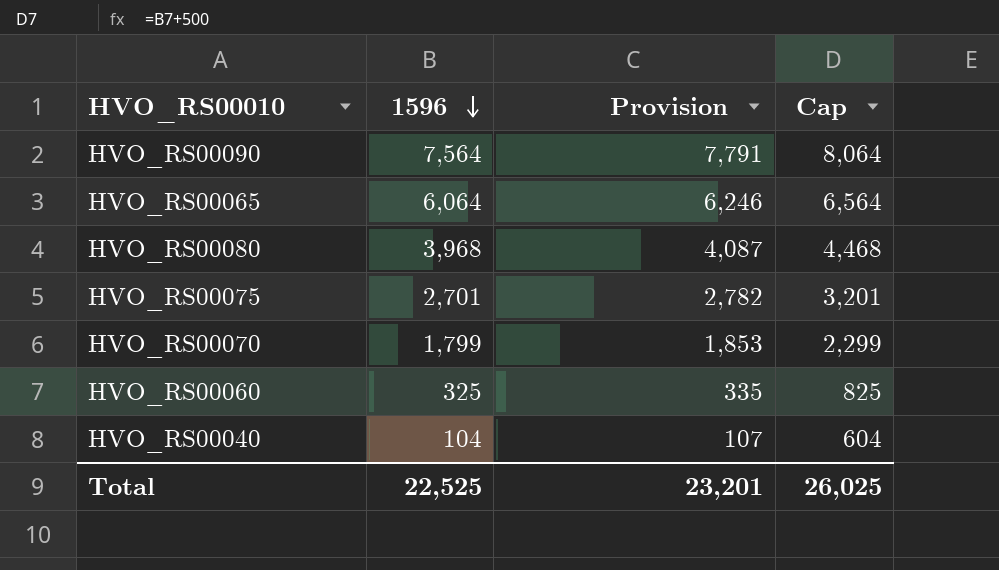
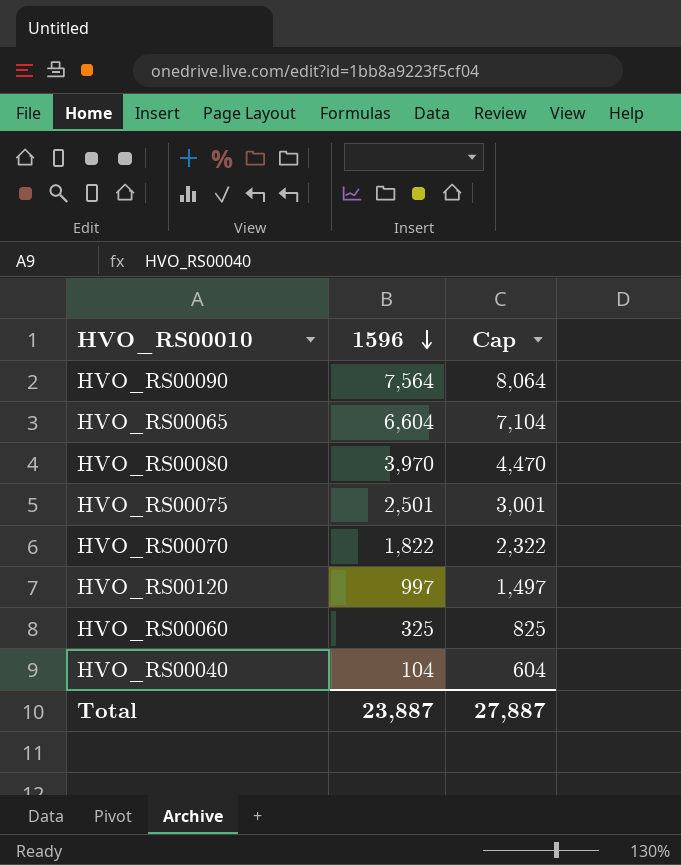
column Provision | formula: [1596] * 1.03 -> none
HVO_RS00065 | 1596: 6,064 -> 6,604
HVO_RS00065 | Cap: 6,564 -> 7,104
HVO_RS00080 | 1596: 3,968 -> 3,970
HVO_RS00080 | Cap: 4,468 -> 4,470
HVO_RS00075 | 1596: 2,701 -> 2,501
HVO_RS00075 | Cap: 3,201 -> 3,001
HVO_RS00070 | 1596: 1,799 -> 1,822
HVO_RS00070 | Cap: 2,299 -> 2,322
row HVO_RS00120: none -> 997 | 1,497
Total | 1596: 22,525 -> 23,887
Total | Cap: 26,025 -> 27,887

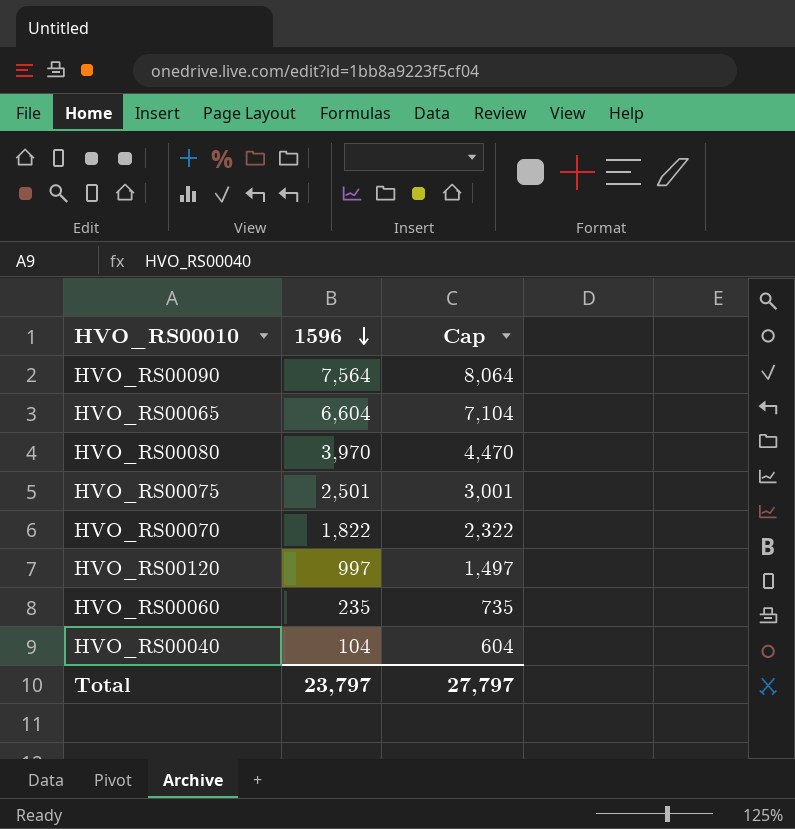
HVO_RS00060 | 1596: 325 -> 235
HVO_RS00060 | Cap: 825 -> 735
Total | 1596: 23,887 -> 23,797
Total | Cap: 27,887 -> 27,797

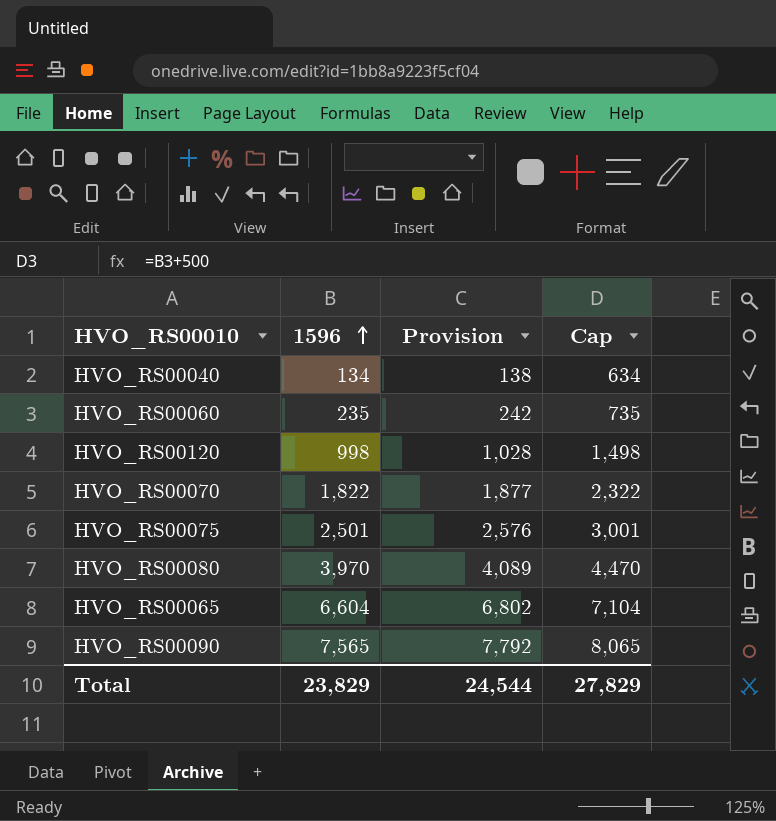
row order: 1596 descending -> 1596 ascending
column Provision | formula: none -> [1596] * 1.03
HVO_RS00040 | 1596: 104 -> 134
HVO_RS00040 | Cap: 604 -> 634
HVO_RS00120 | 1596: 997 -> 998
HVO_RS00120 | Cap: 1,497 -> 1,498
HVO_RS00090 | 1596: 7,564 -> 7,565
HVO_RS00090 | Cap: 8,064 -> 8,065
Total | 1596: 23,797 -> 23,829
Total | Cap: 27,797 -> 27,829

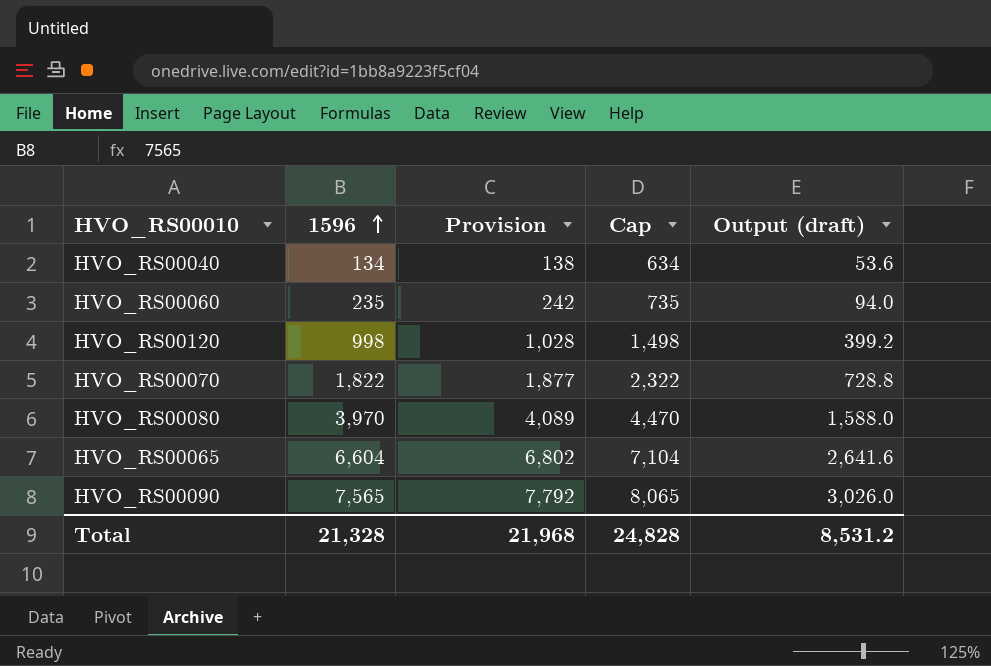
column Output (draft) | formula: none -> [1596] * 0.4
row HVO_RS00075: 2,501 | 2,576 | 3,001 -> none
Total | 1596: 23,829 -> 21,328
Total | Provision: 24,544 -> 21,968
Total | Cap: 27,829 -> 24,828

